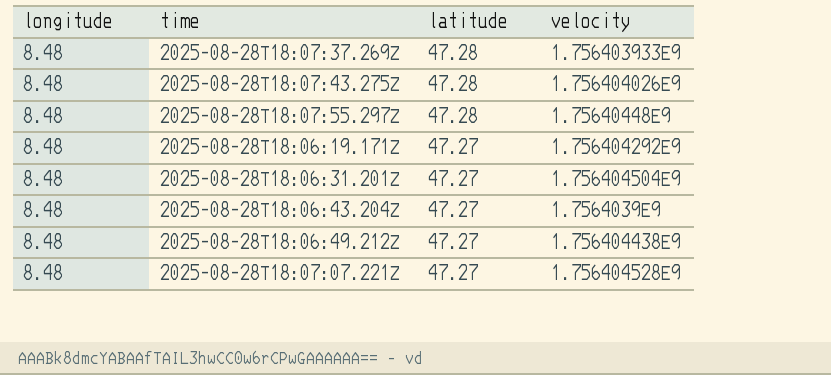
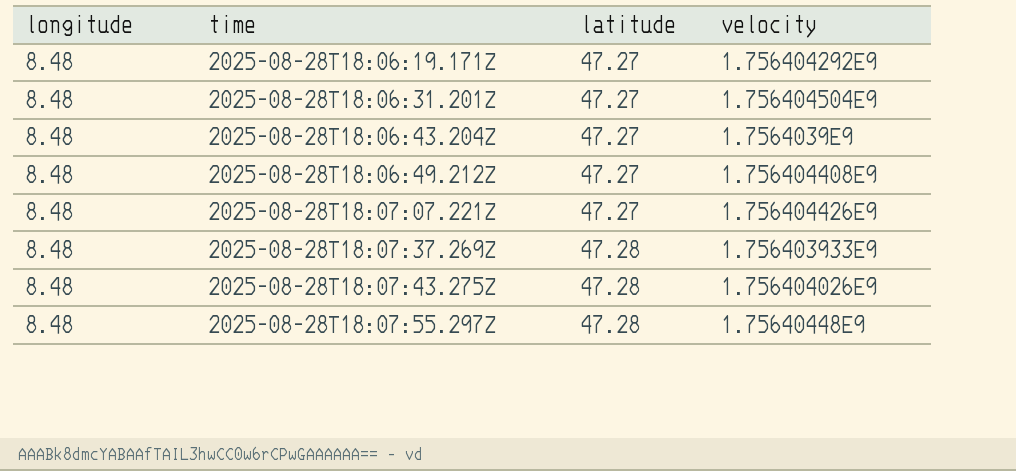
row order: latitude descending -> time ascending
2025-08-28T18:06:49.212Z | velocity: 1.756404438E9 -> 1.756404408E9
2025-08-28T18:07:07.221Z | velocity: 1.756404528E9 -> 1.756404426E9

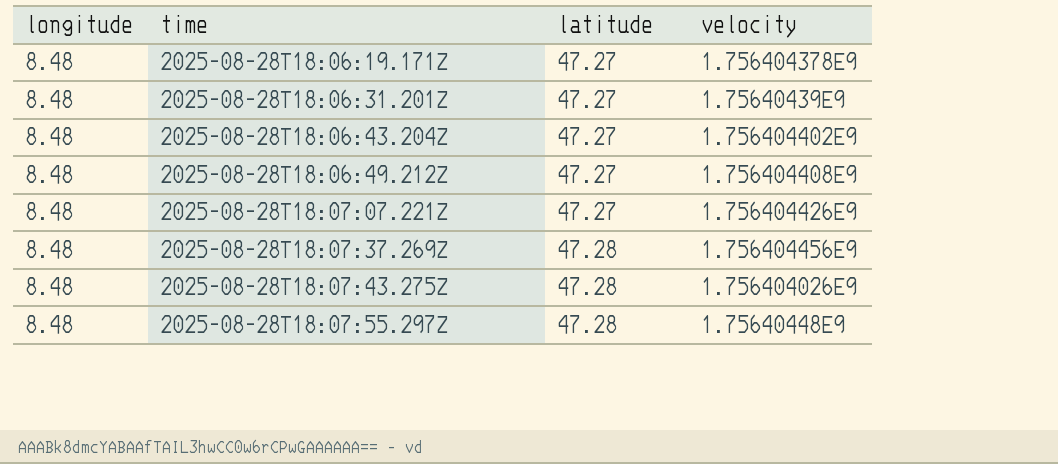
2025-08-28T18:06:19.171Z | velocity: 1.756404292E9 -> 1.756404378E9
2025-08-28T18:06:31.201Z | velocity: 1.756404504E9 -> 1.75640439E9
2025-08-28T18:06:43.204Z | velocity: 1.7564039E9 -> 1.756404402E9
2025-08-28T18:07:37.269Z | velocity: 1.756403933E9 -> 1.756404456E9

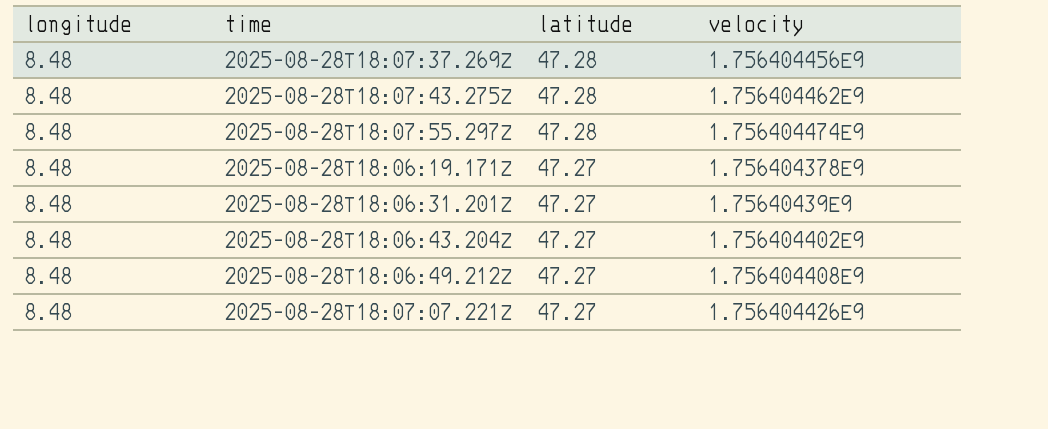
row order: time ascending -> latitude descending
2025-08-28T18:07:43.275Z | velocity: 1.756404026E9 -> 1.756404462E9
2025-08-28T18:07:55.297Z | velocity: 1.75640448E9 -> 1.756404474E9

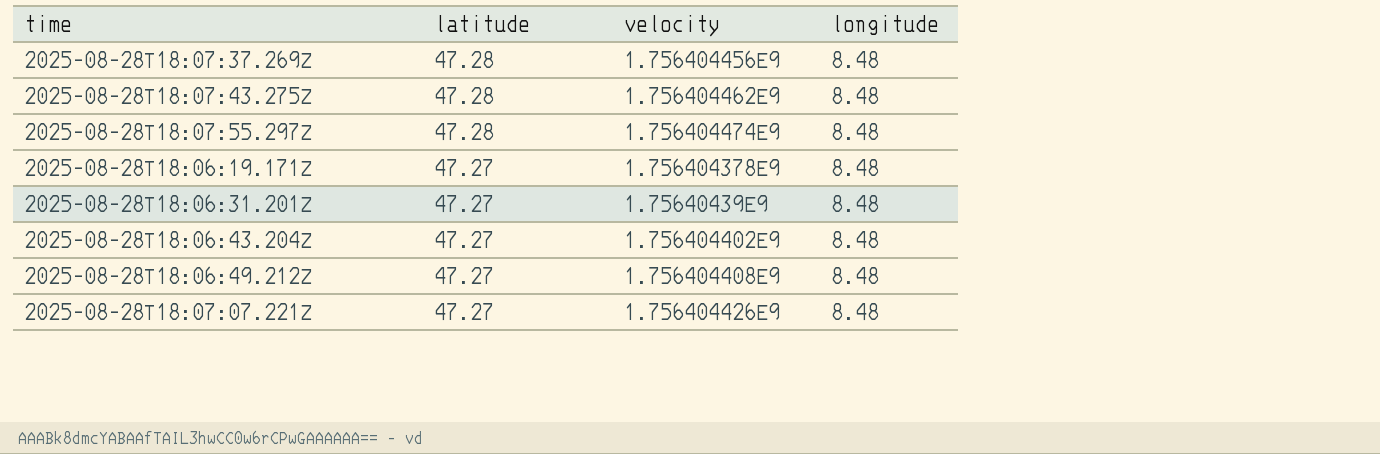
column longitude | position: 1 -> 4

